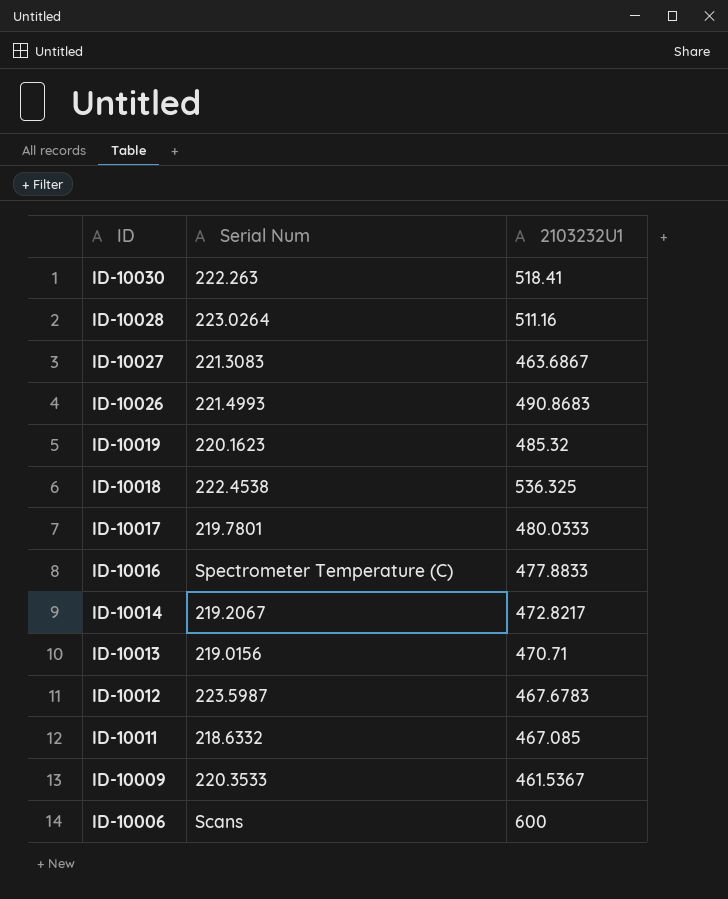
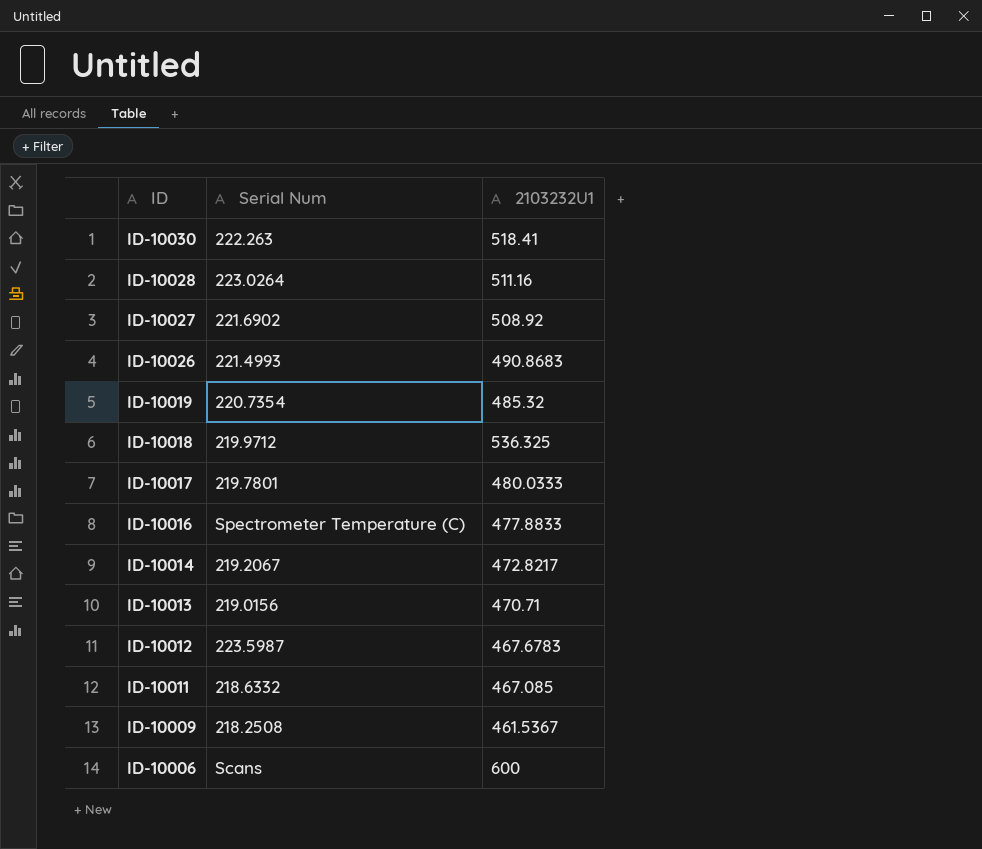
ID-10027 | Serial Num: 221.3083 -> 221.6902
ID-10027 | 2103232U1: 463.6867 -> 508.92
ID-10019 | Serial Num: 220.1623 -> 220.7354
ID-10018 | Serial Num: 222.4538 -> 219.9712
ID-10009 | Serial Num: 220.3533 -> 218.2508

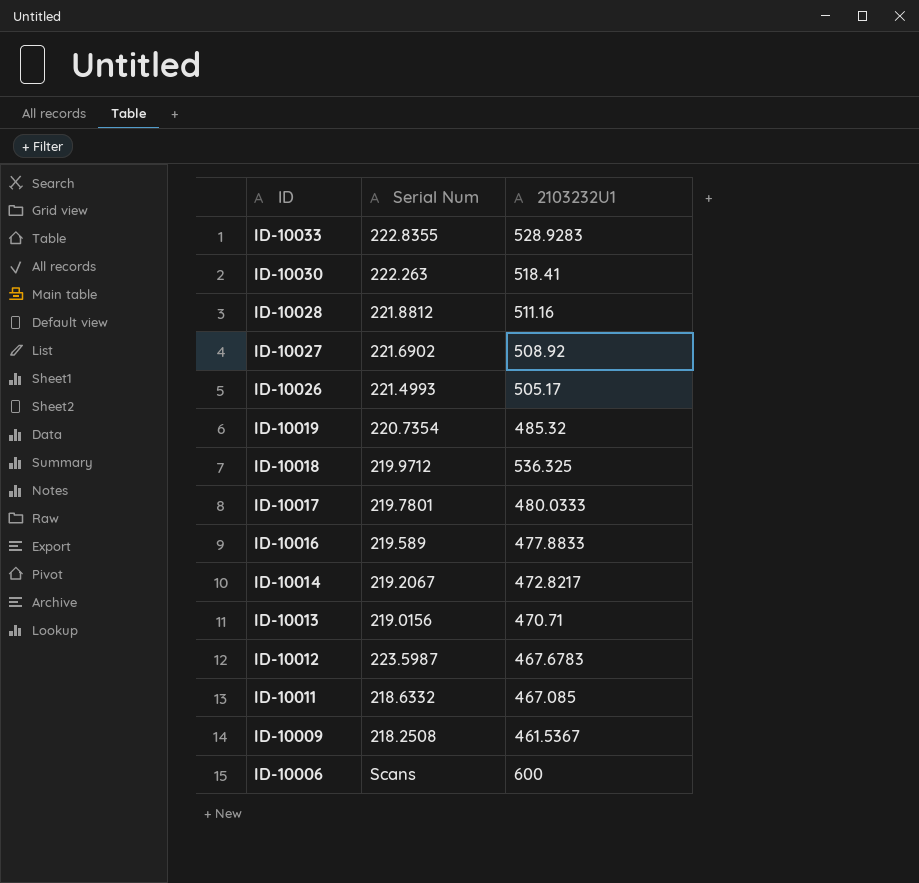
row ID-10033: none -> 222.8355 | 528.9283
ID-10028 | Serial Num: 223.0264 -> 221.8812
ID-10026 | 2103232U1: 490.8683 -> 505.17
ID-10016 | Serial Num: Spectrometer Temperature (C) -> 219.589

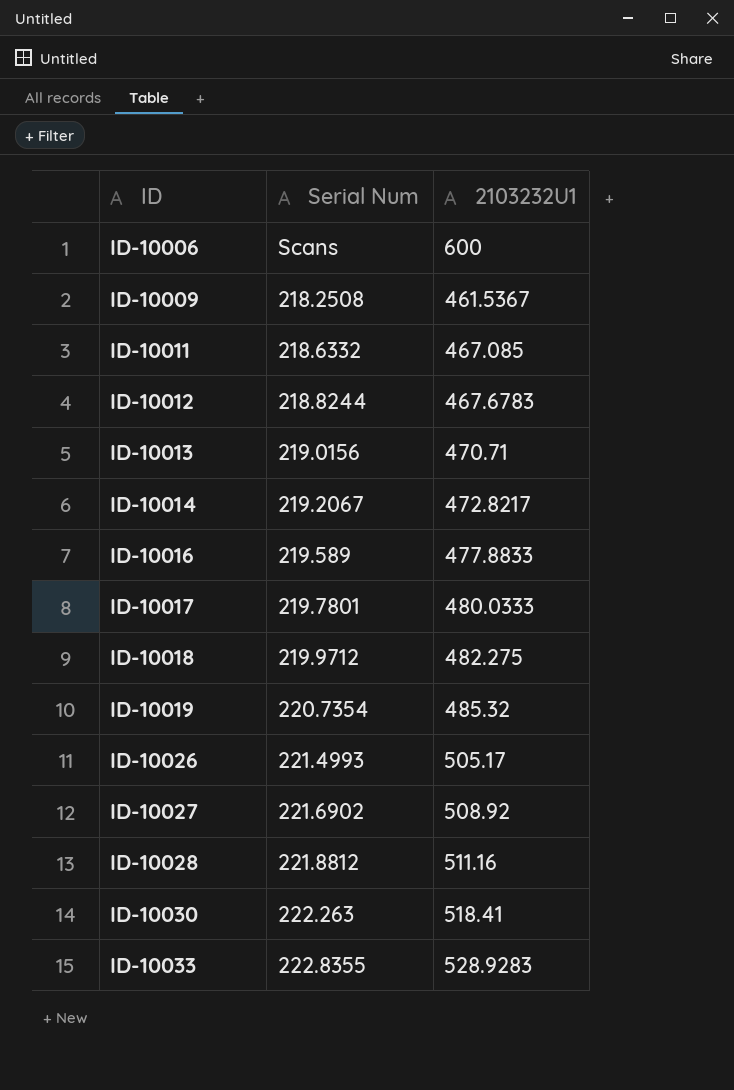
row order: ID descending -> ID ascending
ID-10012 | Serial Num: 223.5987 -> 218.8244
ID-10018 | 2103232U1: 536.325 -> 482.275

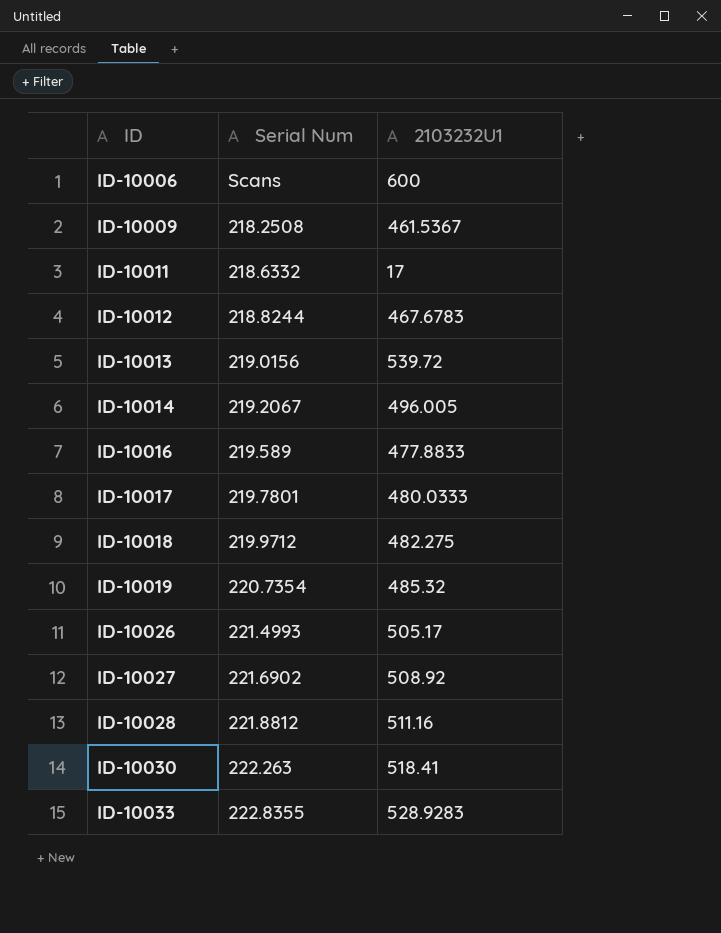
ID-10011 | 2103232U1: 467.085 -> 17
ID-10013 | 2103232U1: 470.71 -> 539.72
ID-10014 | 2103232U1: 472.8217 -> 496.005

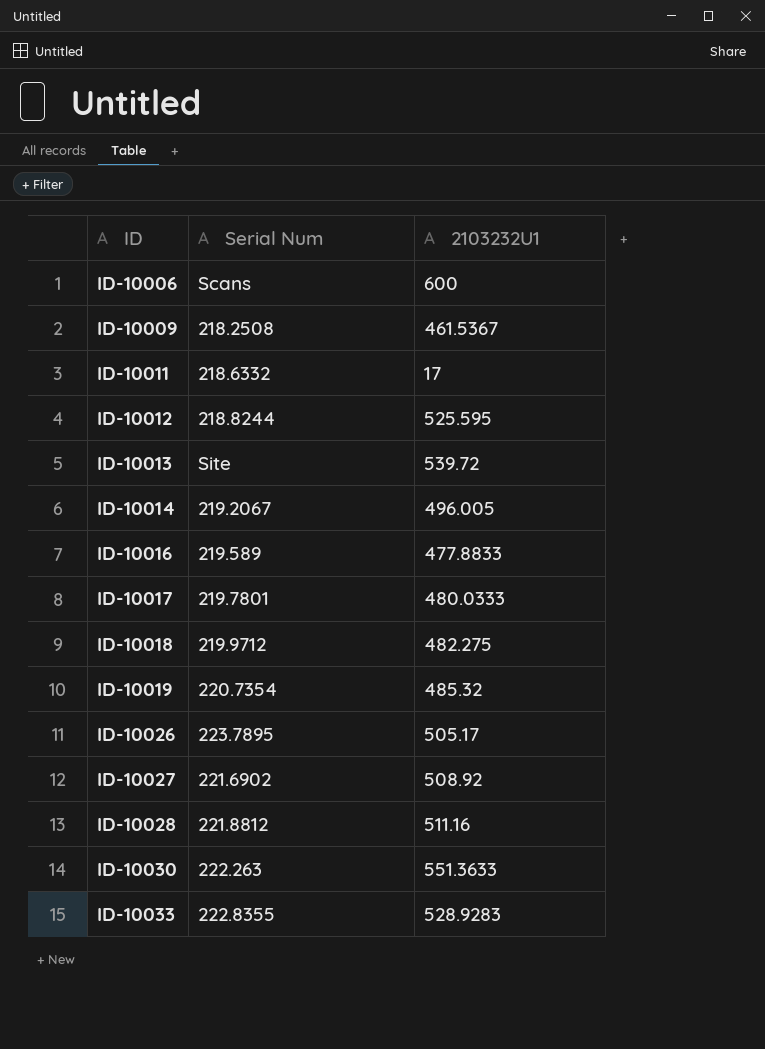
ID-10012 | 2103232U1: 467.6783 -> 525.595
ID-10013 | Serial Num: 219.0156 -> Site
ID-10026 | Serial Num: 221.4993 -> 223.7895
ID-10030 | 2103232U1: 518.41 -> 551.3633

